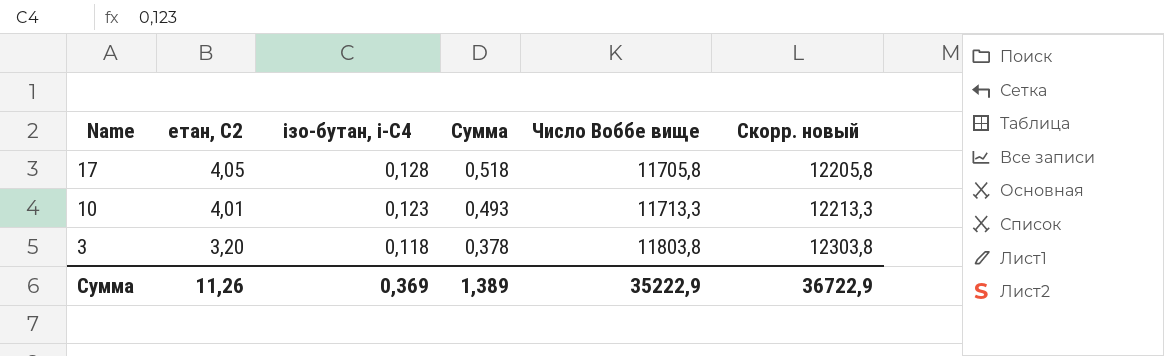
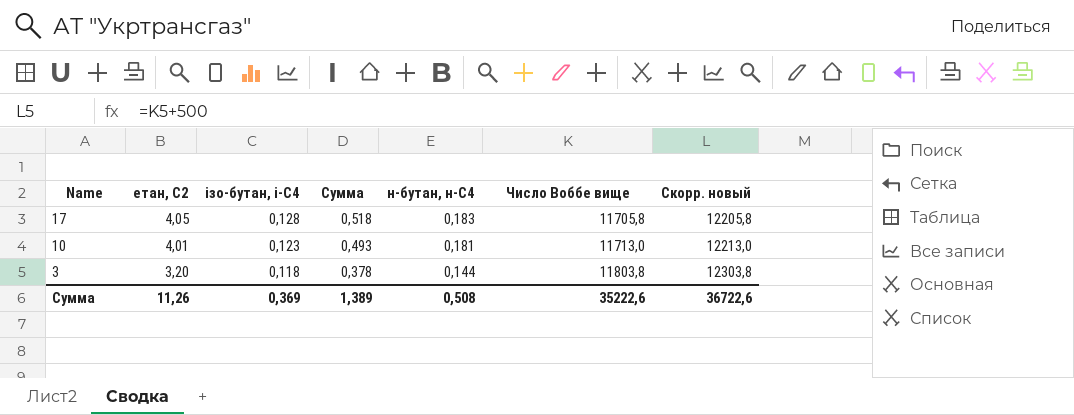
column н-бутан, н-С4 | position: none -> 5
10 | Число Воббе вище: 11713,3 -> 11713,0
10 | Скорр. новый: 12213,3 -> 12213,0
Сумма | Число Воббе вище: 35222,9 -> 35222,6
Сумма | Скорр. новый: 36722,9 -> 36722,6

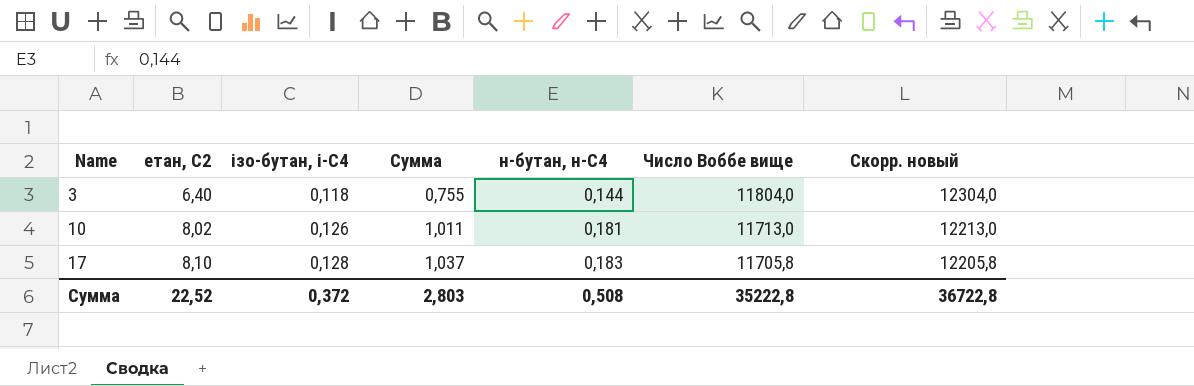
row order: Name descending -> Name ascending
3 | етан, С2: 3,20 -> 6,40
3 | Сумма: 0,378 -> 0,755
3 | Число Воббе вище: 11803,8 -> 11804,0
3 | Скорр. новый: 12303,8 -> 12304,0
10 | етан, С2: 4,01 -> 8,02
10 | ізо-бутан, і-С4: 0,123 -> 0,126
10 | Сумма: 0,493 -> 1,011
17 | етан, С2: 4,05 -> 8,10
17 | Сумма: 0,518 -> 1,037
Сумма | етан, С2: 11,26 -> 22,52
Сумма | ізо-бутан, і-С4: 0,369 -> 0,372
Сумма | Сумма: 1,389 -> 2,803
Сумма | Число Воббе вище: 35222,6 -> 35222,8
Сумма | Скорр. новый: 36722,6 -> 36722,8

